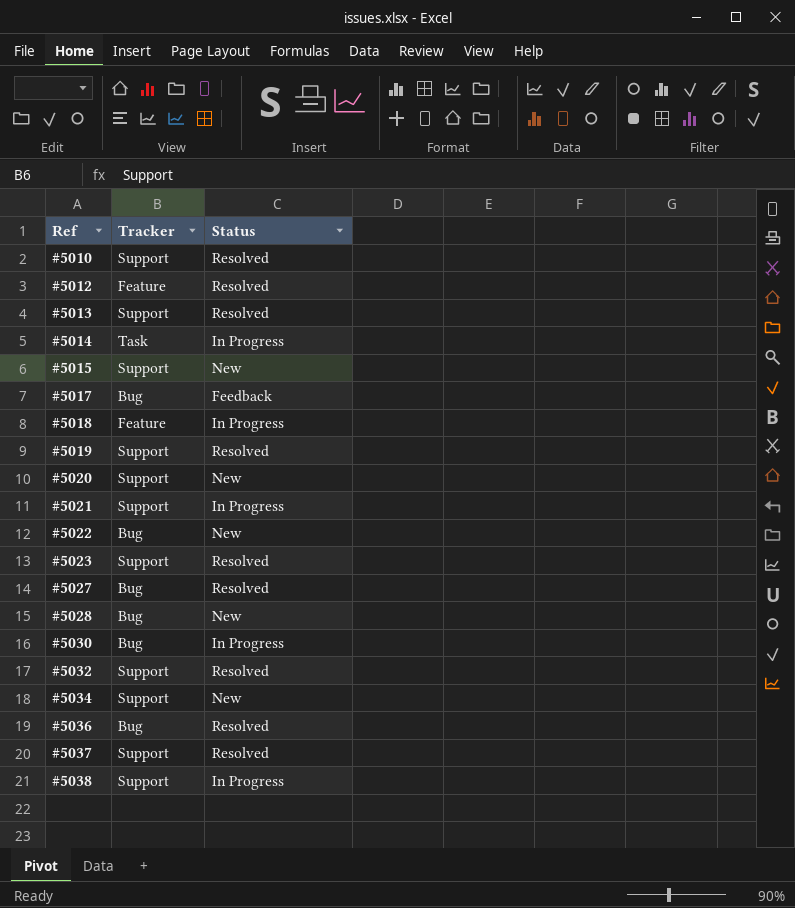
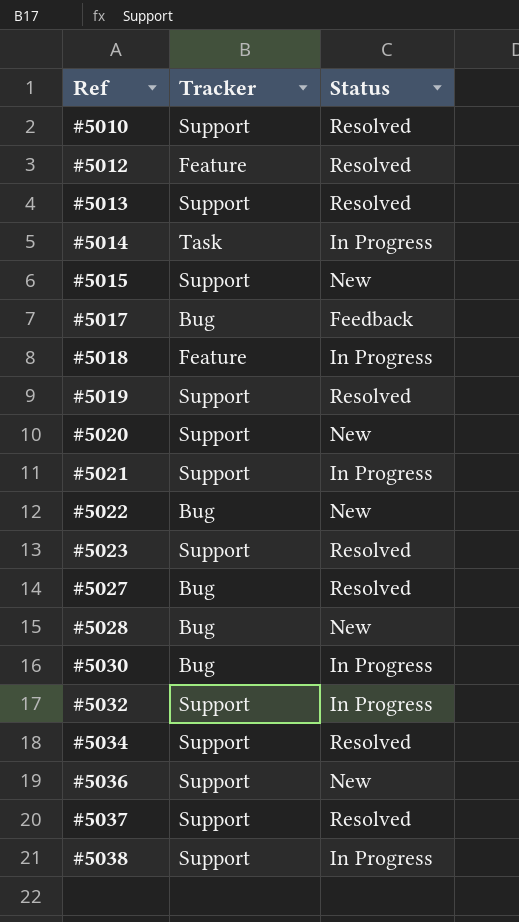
#5032 | Status: Resolved -> In Progress
#5034 | Status: New -> Resolved
#5036 | Tracker: Bug -> Support
#5036 | Status: Resolved -> New

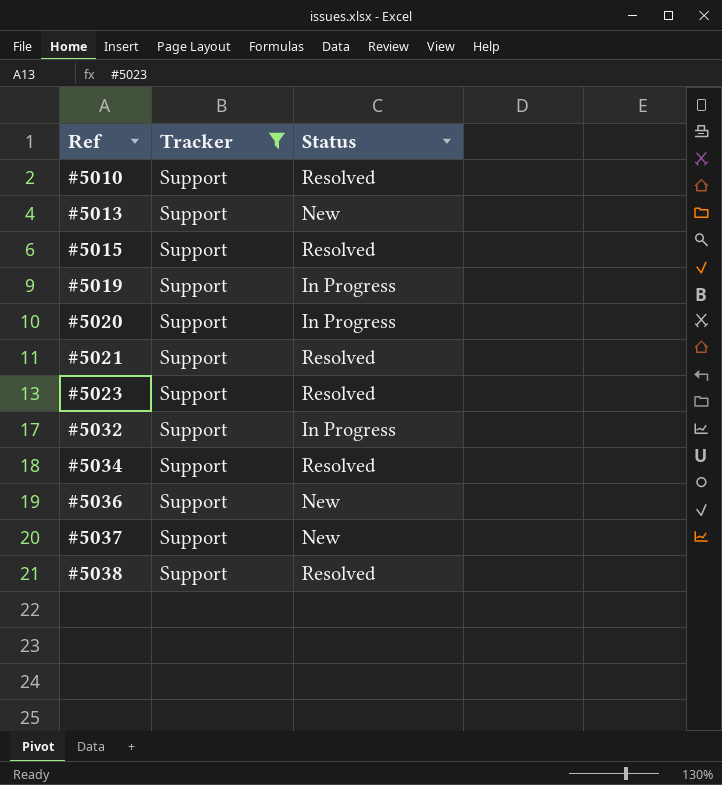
filter: none -> Tracker = Support
#5013 | Status: Resolved -> New
#5015 | Status: New -> Resolved
#5019 | Status: Resolved -> In Progress
#5020 | Status: New -> In Progress
#5021 | Status: In Progress -> Resolved
#5037 | Status: Resolved -> New
#5038 | Status: In Progress -> Resolved

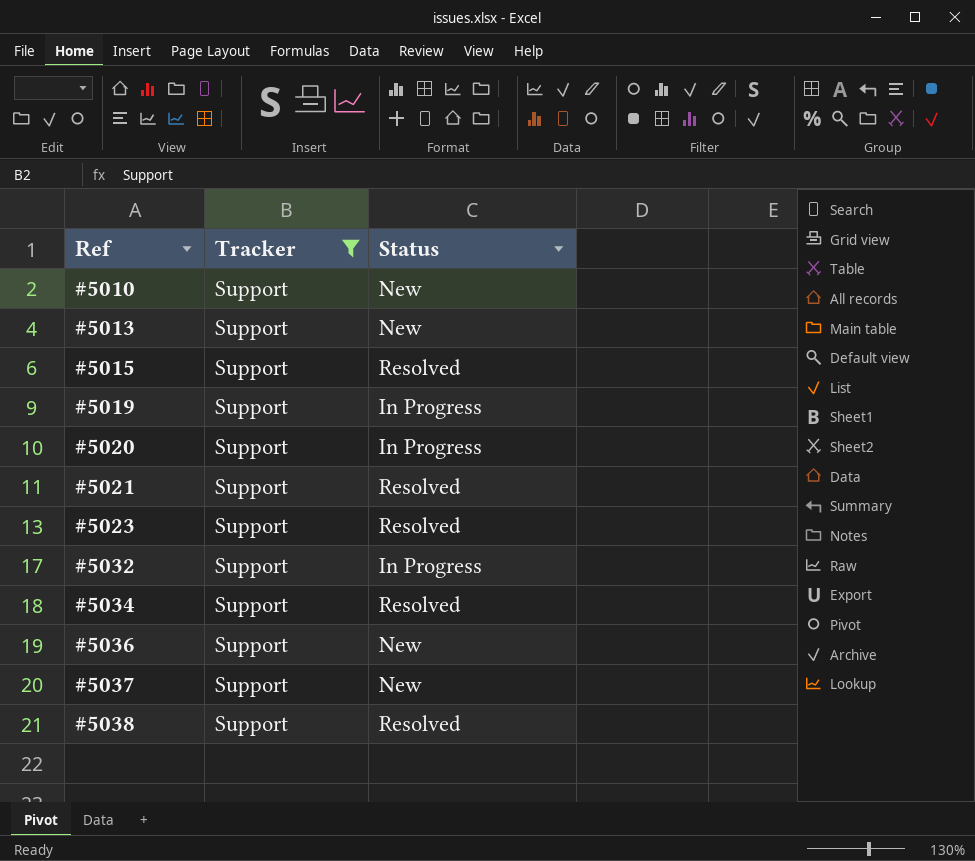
#5010 | Status: Resolved -> New

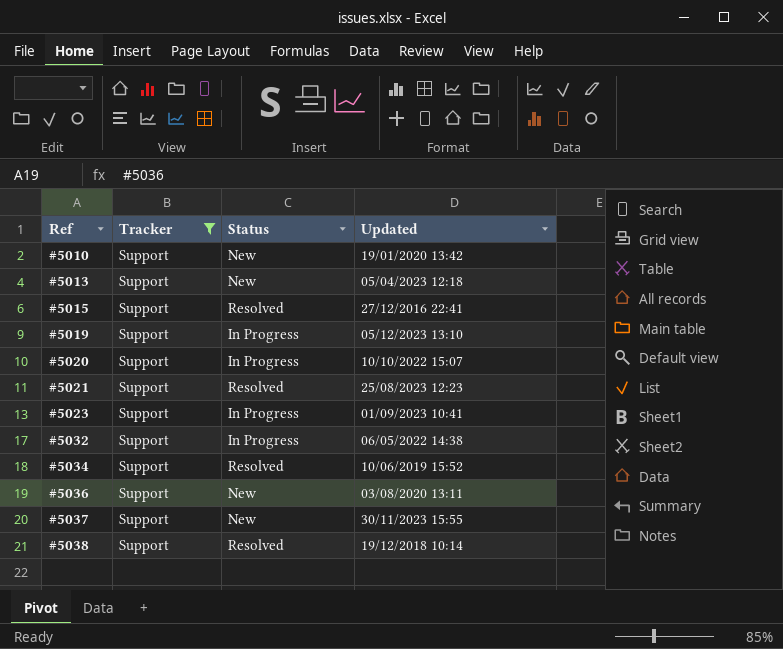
column Updated | position: none -> 4
#5023 | Status: Resolved -> In Progress

